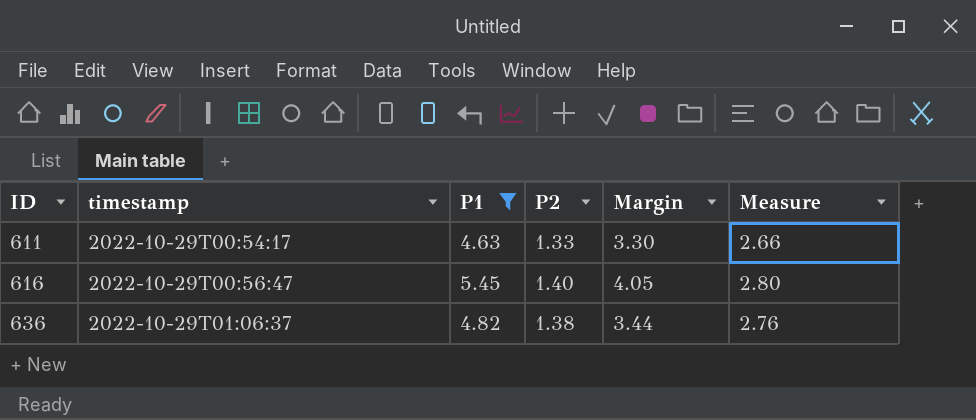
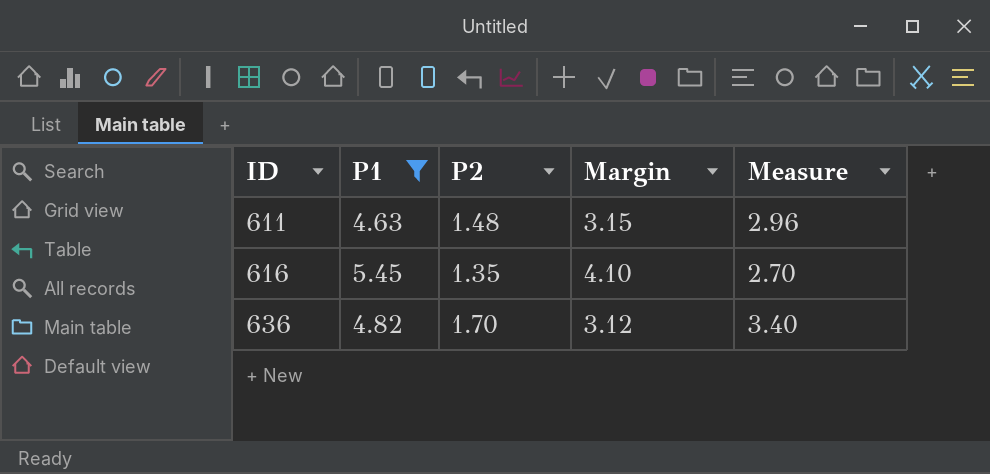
column timestamp | position: 2 -> none
611 | P2: 1.33 -> 1.48
611 | Margin: 3.30 -> 3.15
611 | Measure: 2.66 -> 2.96
616 | P2: 1.40 -> 1.35
616 | Margin: 4.05 -> 4.10
616 | Measure: 2.80 -> 2.70
636 | P2: 1.38 -> 1.70
636 | Margin: 3.44 -> 3.12
636 | Measure: 2.76 -> 3.40

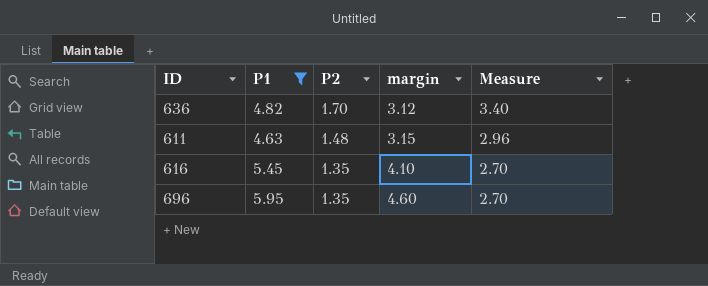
row order: ID ascending -> P2 descending
column name: Margin -> margin
row 696: none -> 5.95 | 1.35 | 4.60 | 2.70

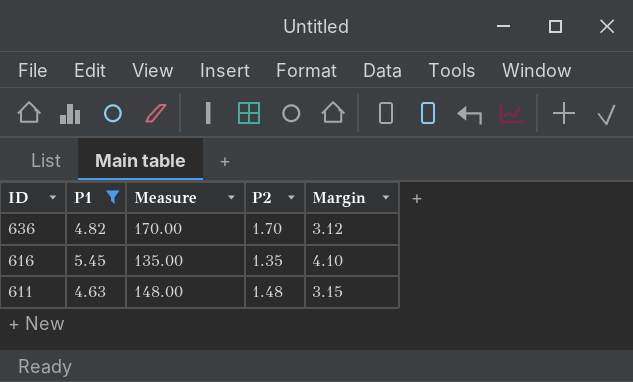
row order: P2 descending -> ID descending
column Measure | formula: [P2] * 2 -> [P2] * 100
column Measure | position: 5 -> 3
column name: margin -> Margin
row 696: 5.95 | 1.35 | 4.60 | 2.70 -> none

